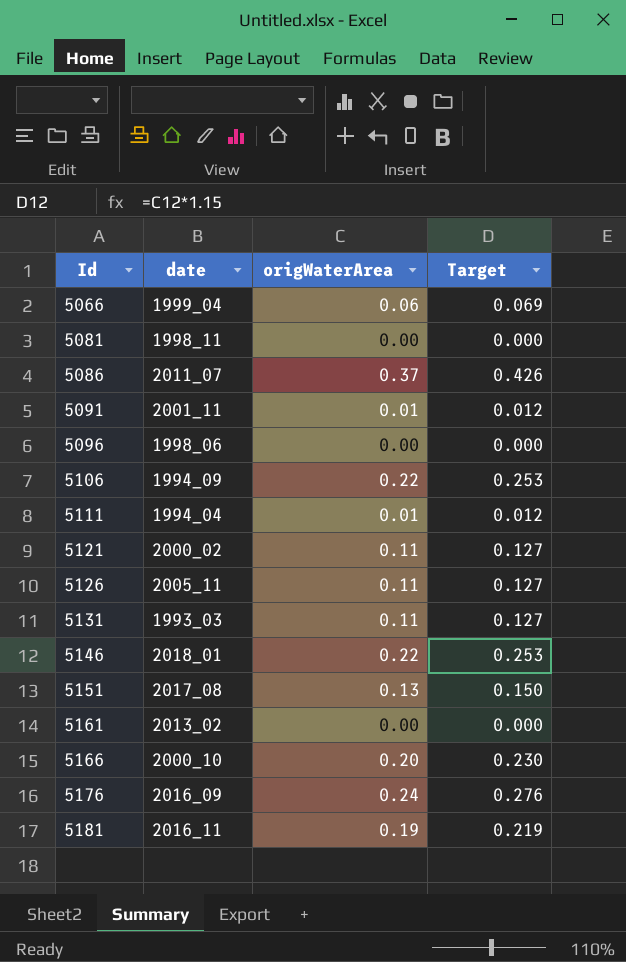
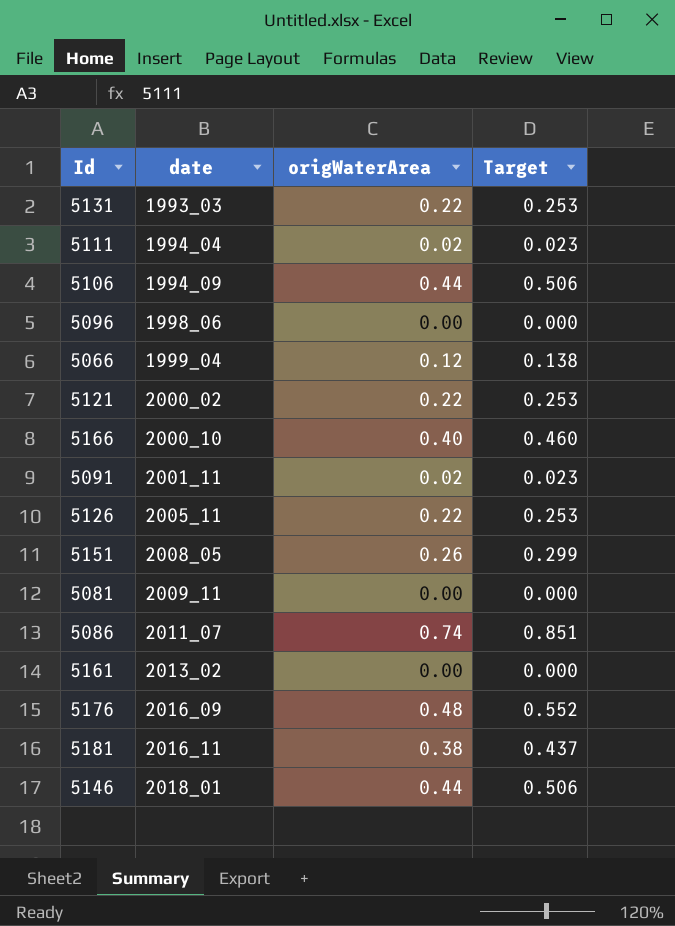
row order: Id ascending -> date ascending
5131 | origWaterArea: 0.11 -> 0.22
5131 | Target: 0.127 -> 0.253
5111 | origWaterArea: 0.01 -> 0.02
5111 | Target: 0.012 -> 0.023
5106 | origWaterArea: 0.22 -> 0.44
5106 | Target: 0.253 -> 0.506
5066 | origWaterArea: 0.06 -> 0.12
5066 | Target: 0.069 -> 0.138
5121 | origWaterArea: 0.11 -> 0.22
5121 | Target: 0.127 -> 0.253
5166 | origWaterArea: 0.20 -> 0.40
5166 | Target: 0.230 -> 0.460
5091 | origWaterArea: 0.01 -> 0.02
5091 | Target: 0.012 -> 0.023
5126 | origWaterArea: 0.11 -> 0.22
5126 | Target: 0.127 -> 0.253
5151 | date: 2017_08 -> 2008_05
5151 | origWaterArea: 0.13 -> 0.26
5151 | Target: 0.150 -> 0.299
5081 | date: 1998_11 -> 2009_11
5086 | origWaterArea: 0.37 -> 0.74
5086 | Target: 0.426 -> 0.851
5176 | origWaterArea: 0.24 -> 0.48
5176 | Target: 0.276 -> 0.552
5181 | origWaterArea: 0.19 -> 0.38
5181 | Target: 0.219 -> 0.437
5146 | origWaterArea: 0.22 -> 0.44
5146 | Target: 0.253 -> 0.506

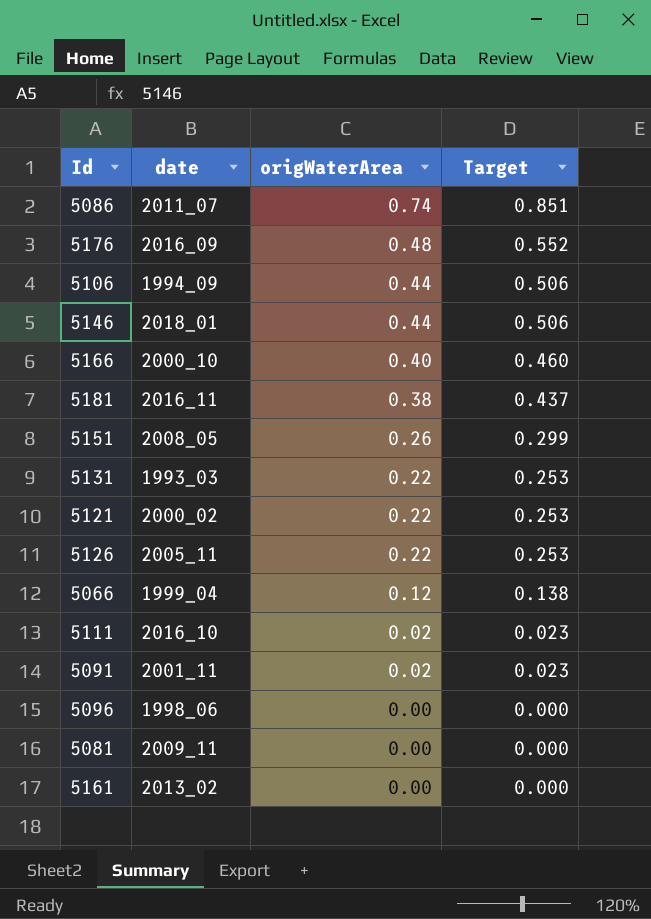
row order: date ascending -> origWaterArea descending
5111 | date: 1994_04 -> 2016_10

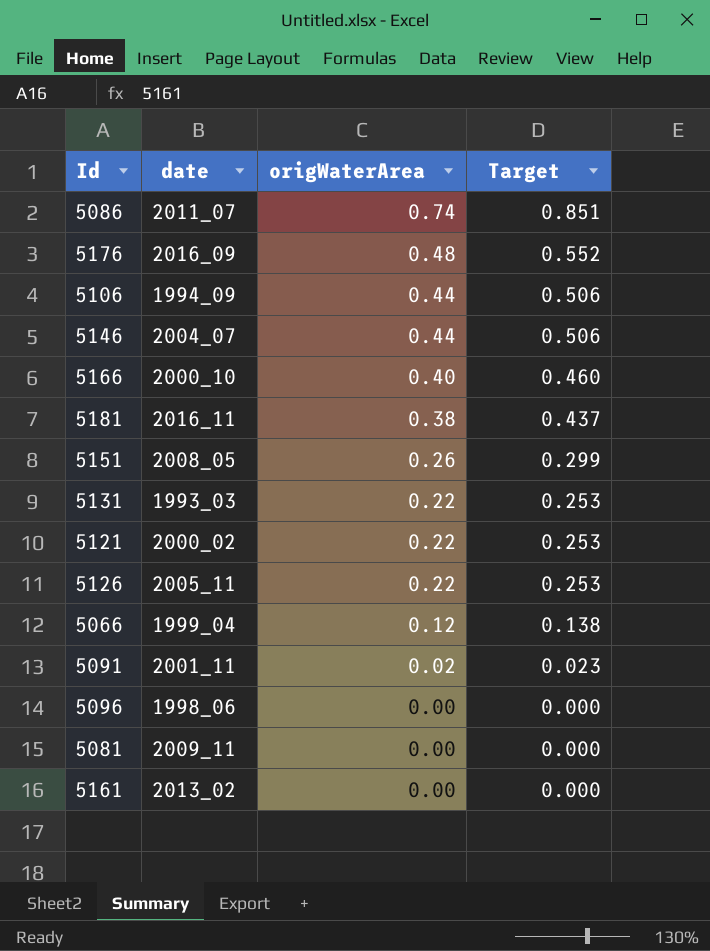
row 5111: 2016_10 | 0.02 | 0.023 -> none
5146 | date: 2018_01 -> 2004_07

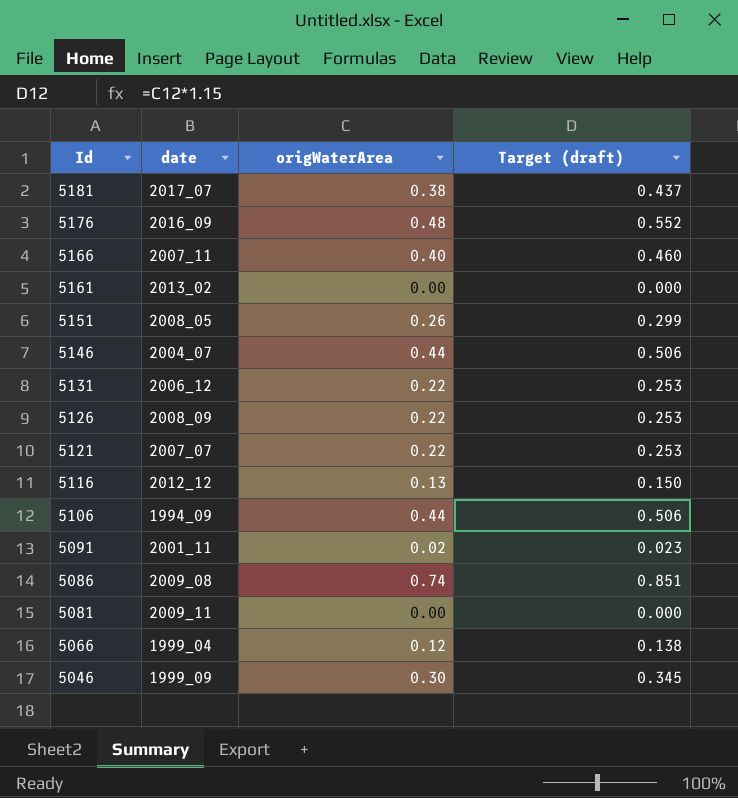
row order: origWaterArea descending -> Id descending
column name: Target -> Target (draft)
row 5096: 1998_06 | 0.00 | 0.000 -> none
5181 | date: 2016_11 -> 2017_07
5166 | date: 2000_10 -> 2007_11
5131 | date: 1993_03 -> 2006_12
5126 | date: 2005_11 -> 2008_09
5121 | date: 2000_02 -> 2007_07
row 5116: none -> 2012_12 | 0.13 | 0.150
5086 | date: 2011_07 -> 2009_08
row 5046: none -> 1999_09 | 0.30 | 0.345

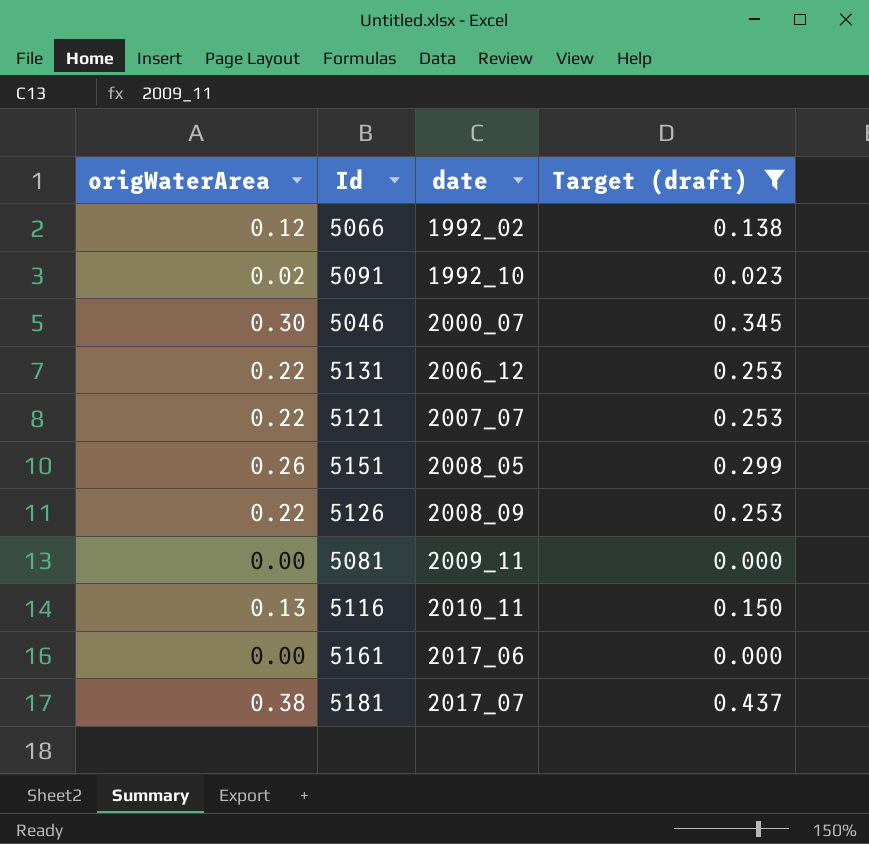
filter: none -> Target (draft) <= 0.437
row order: Id descending -> date ascending
column origWaterArea | position: 3 -> 1
5066 | date: 1999_04 -> 1992_02
5091 | date: 2001_11 -> 1992_10
5046 | date: 1999_09 -> 2000_07
5116 | date: 2012_12 -> 2010_11
5161 | date: 2013_02 -> 2017_06

